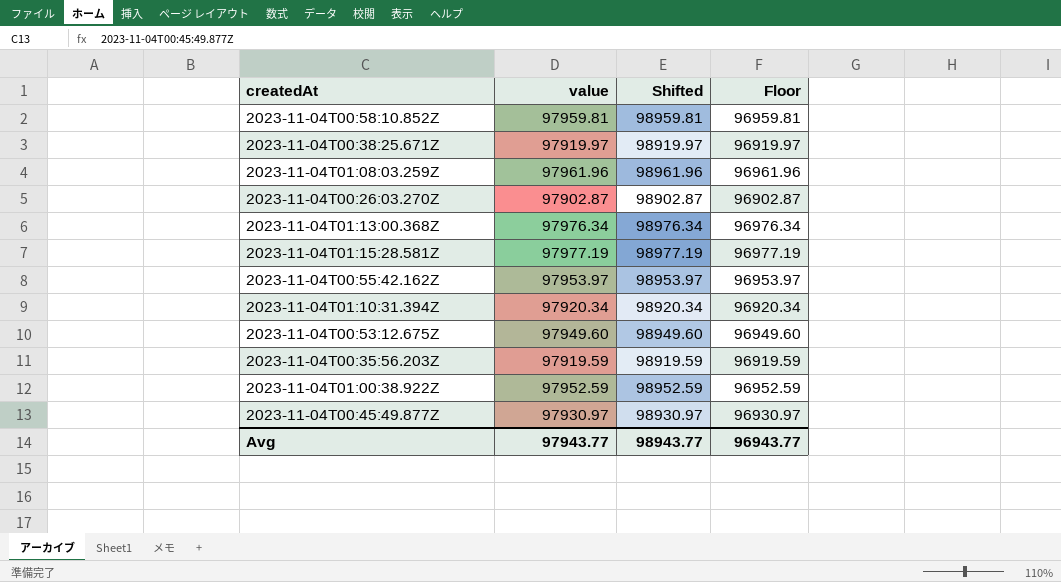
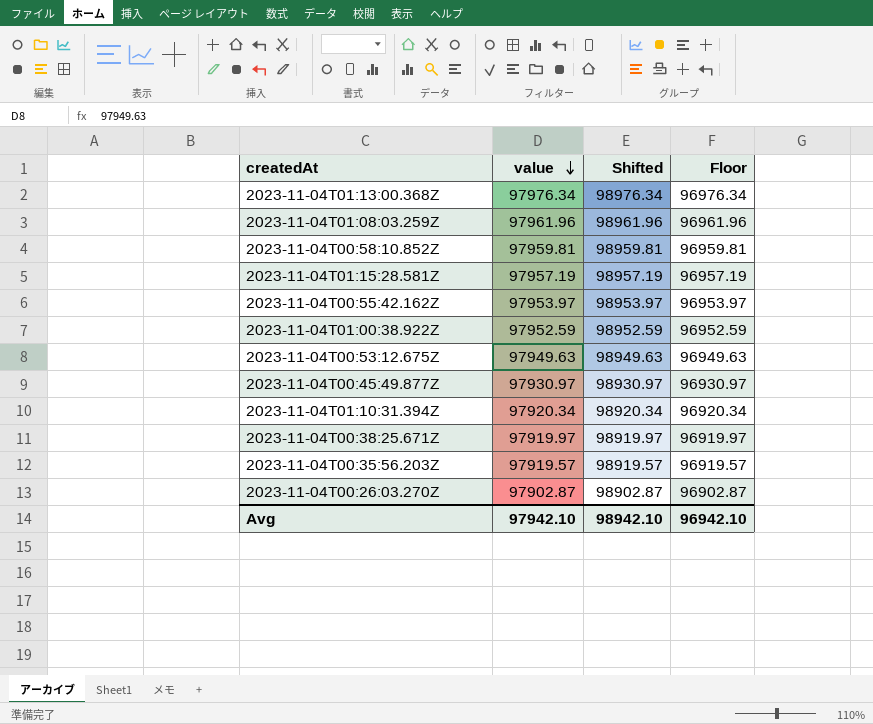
row order: none -> value descending
2023-11-04T01:15:28.581Z | value: 97977.19 -> 97957.19
2023-11-04T01:15:28.581Z | Shifted: 98977.19 -> 98957.19
2023-11-04T01:15:28.581Z | Floor: 96977.19 -> 96957.19
2023-11-04T00:53:12.675Z | value: 97949.60 -> 97949.63
2023-11-04T00:53:12.675Z | Shifted: 98949.60 -> 98949.63
2023-11-04T00:53:12.675Z | Floor: 96949.60 -> 96949.63
2023-11-04T00:35:56.203Z | value: 97919.59 -> 97919.57
2023-11-04T00:35:56.203Z | Shifted: 98919.59 -> 98919.57
2023-11-04T00:35:56.203Z | Floor: 96919.59 -> 96919.57
Avg | value: 97943.77 -> 97942.10
Avg | Shifted: 98943.77 -> 98942.10
Avg | Floor: 96943.77 -> 96942.10

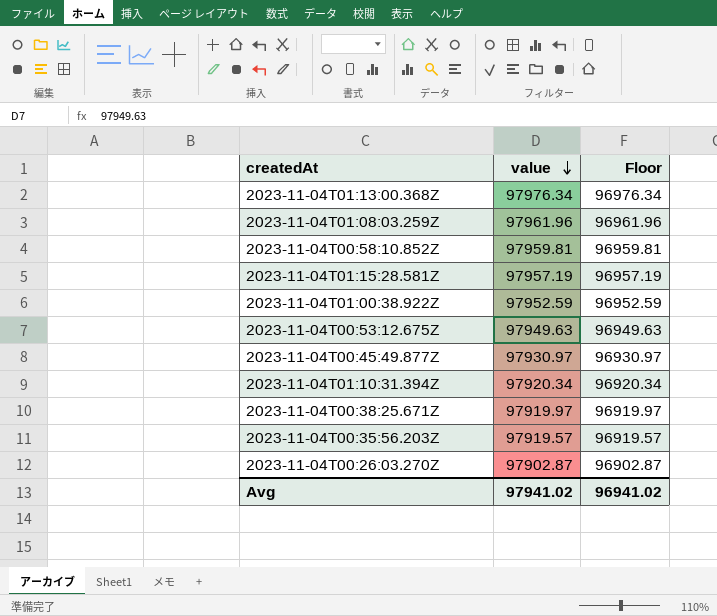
column Shifted | formula: [value] + 1000 -> none
row 2023-11-04T00:55:42.162Z: 97953.97 | 98953.97 | 96953.97 -> none
Avg | value: 97942.10 -> 97941.02
Avg | Floor: 96942.10 -> 96941.02

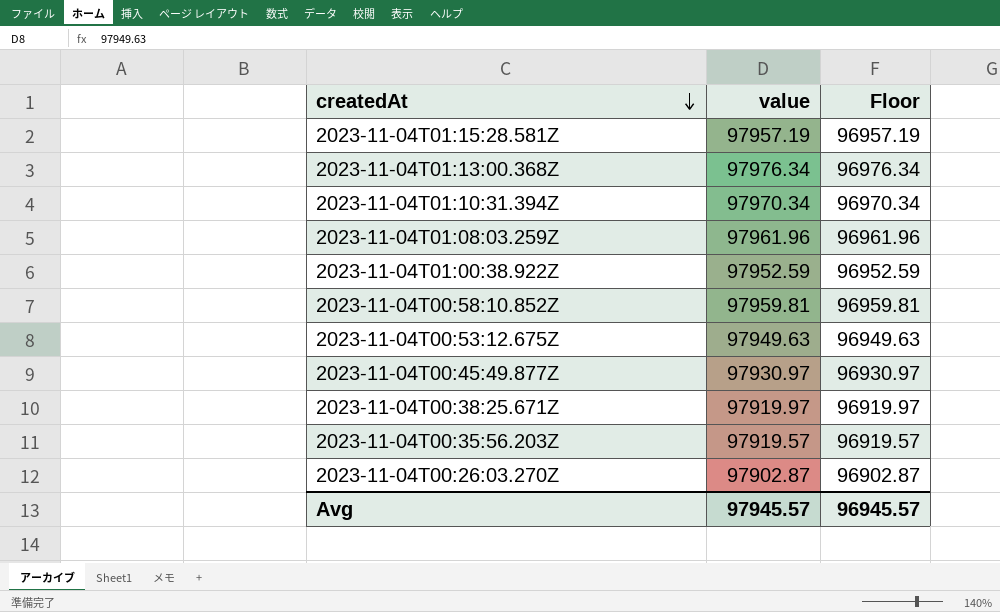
row order: value descending -> createdAt descending
2023-11-04T01:10:31.394Z | value: 97920.34 -> 97970.34
2023-11-04T01:10:31.394Z | Floor: 96920.34 -> 96970.34
Avg | value: 97941.02 -> 97945.57
Avg | Floor: 96941.02 -> 96945.57

